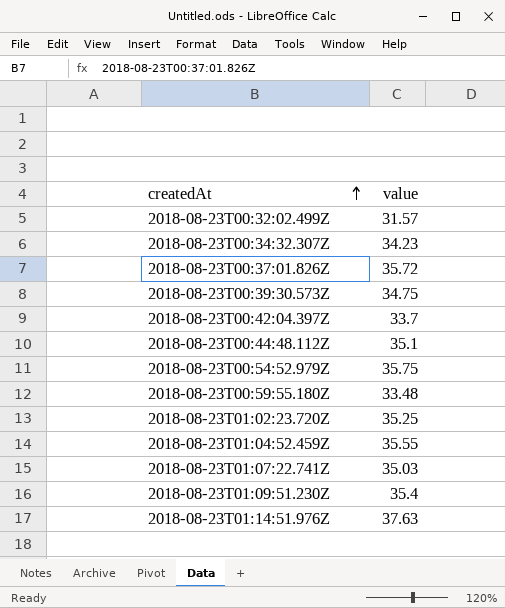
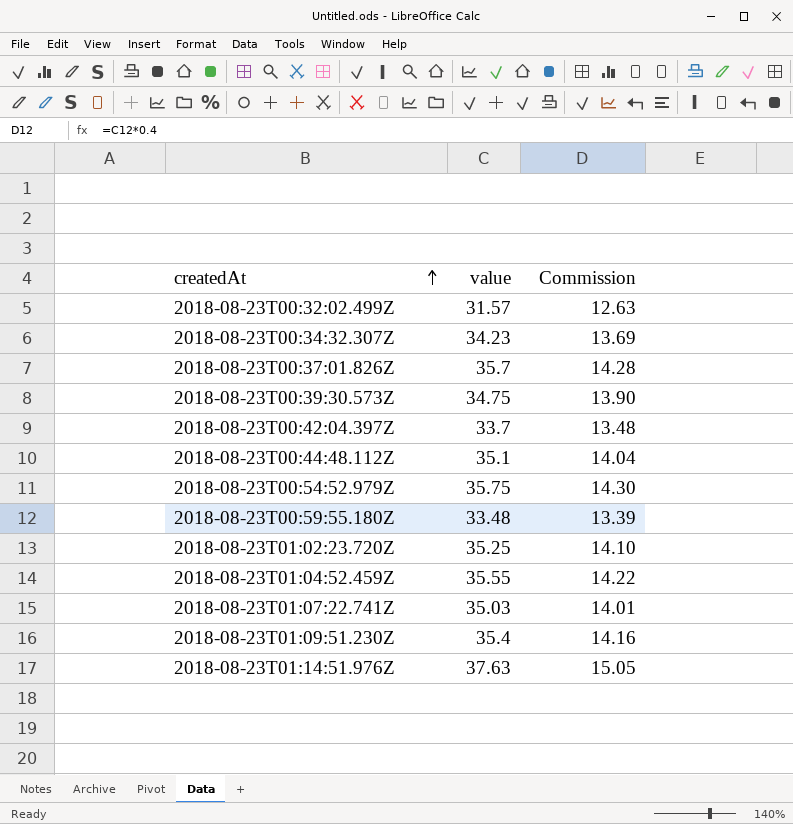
column Commission | formula: none -> [value] * 0.4
2018-08-23T00:37:01.826Z | value: 35.72 -> 35.7

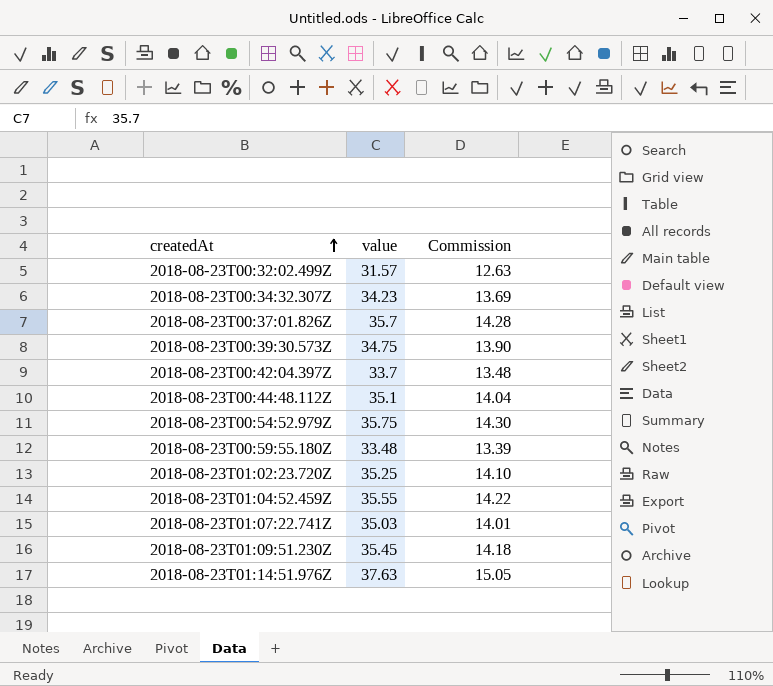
2018-08-23T01:09:51.230Z | value: 35.4 -> 35.45
2018-08-23T01:09:51.230Z | Commission: 14.16 -> 14.18

